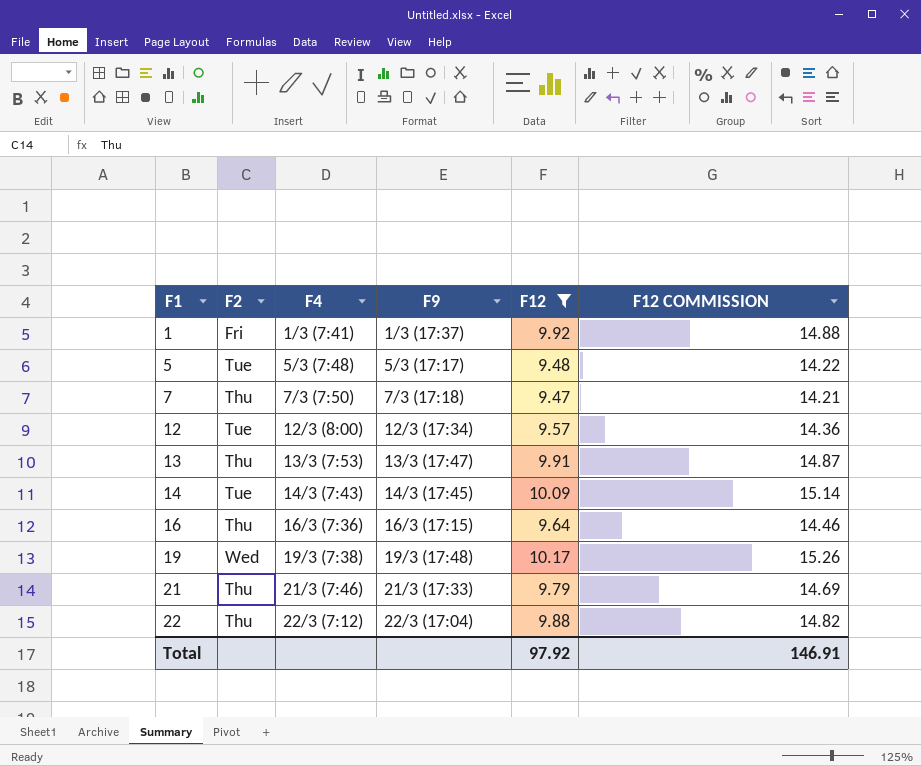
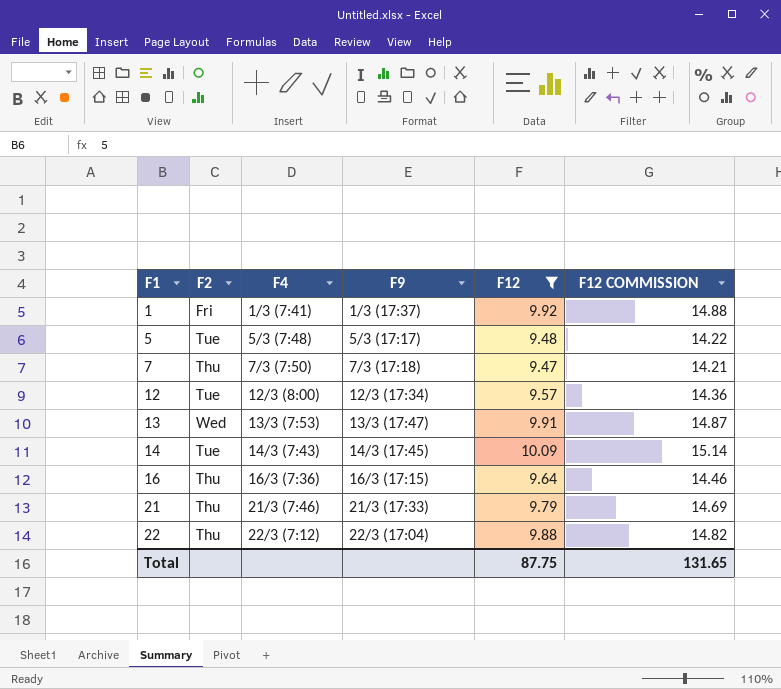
row 19: Wed | 19/3 (7:38) | 19/3 (17:48) | 10.17 | 15.26 -> none
13 | F2: Thu -> Wed
Total | F12: 97.92 -> 87.75
Total | F12 COMMISSION: 146.91 -> 131.65

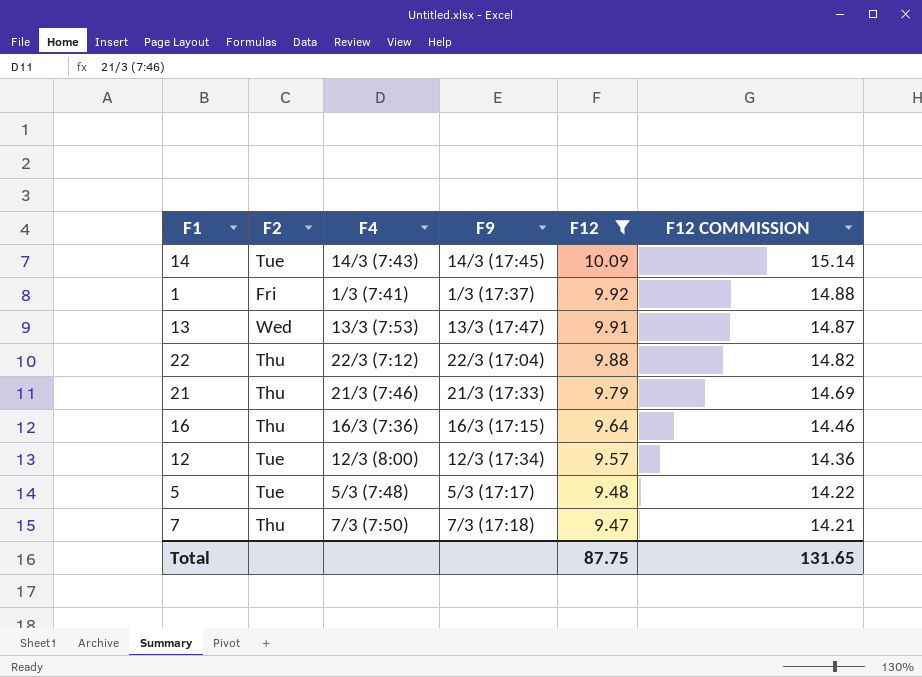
row order: F1 ascending -> F12 descending

